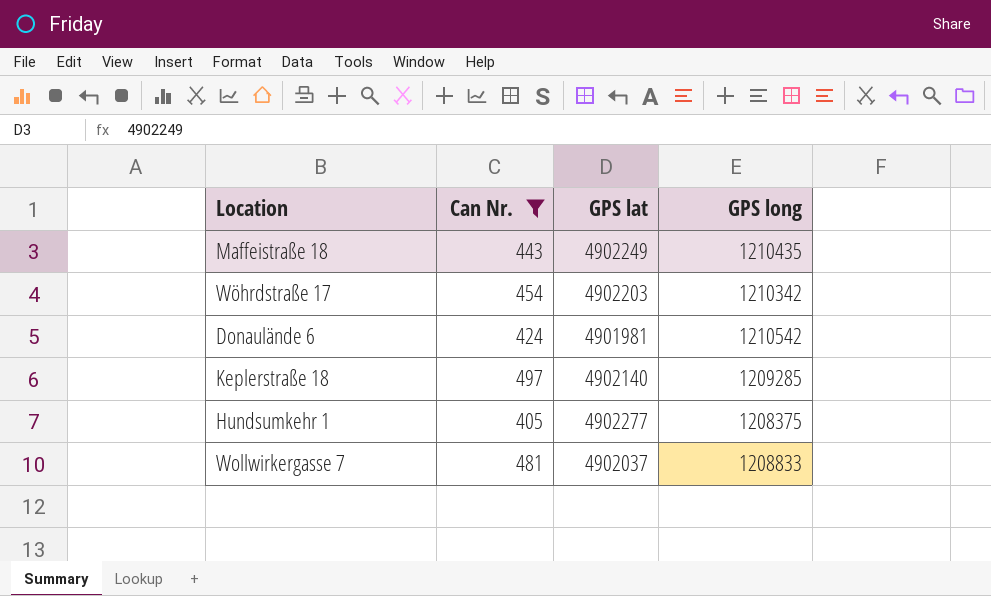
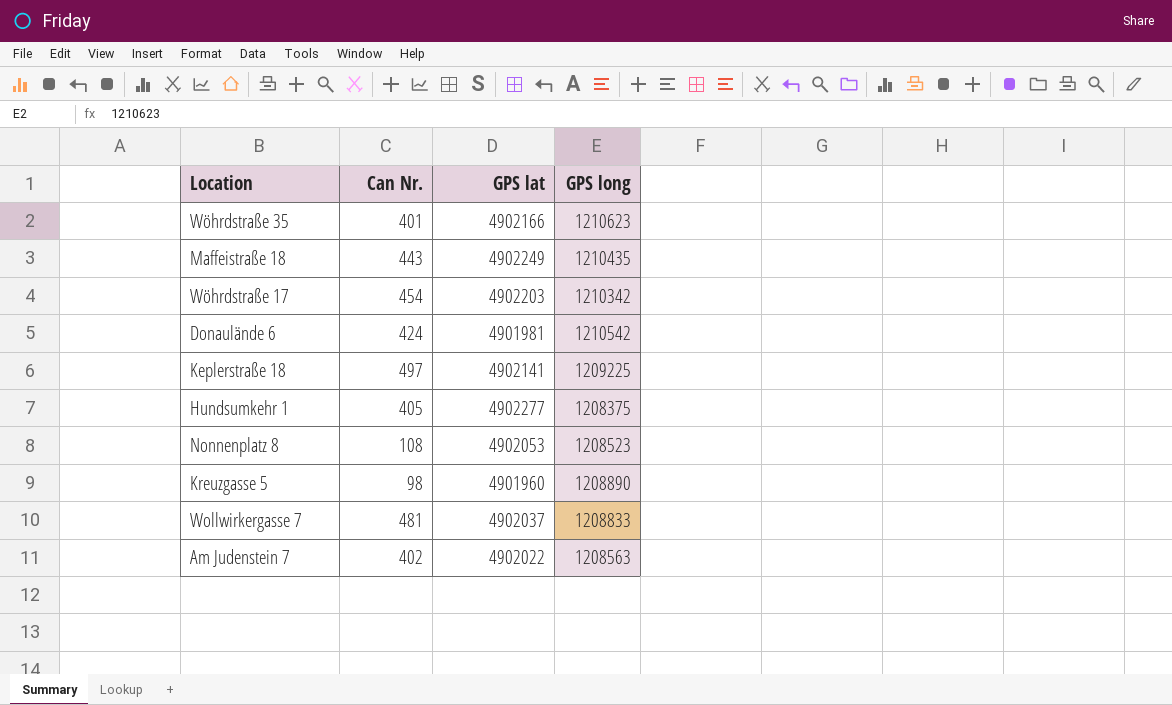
filter: Can Nr. >= 405 -> none
Keplerstraße 18 | GPS lat: 4902140 -> 4902141
Keplerstraße 18 | GPS long: 1209285 -> 1209225

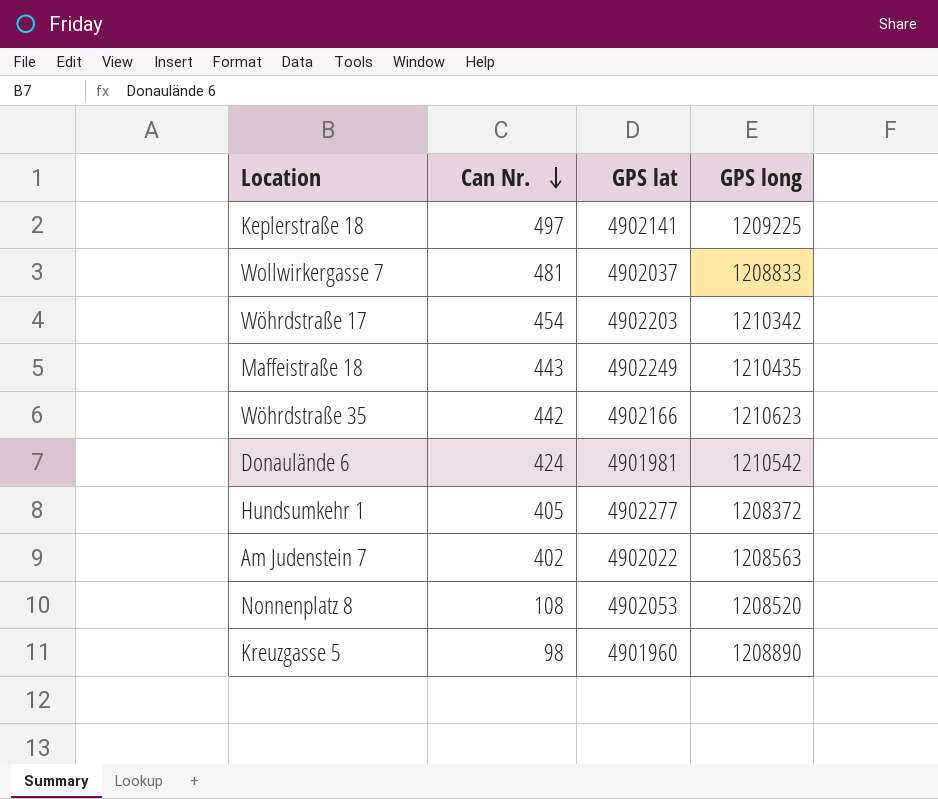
row order: none -> Can Nr. descending
Wöhrdstraße 35 | Can Nr.: 401 -> 442
Hundsumkehr 1 | GPS long: 1208375 -> 1208372
Nonnenplatz 8 | GPS long: 1208523 -> 1208520

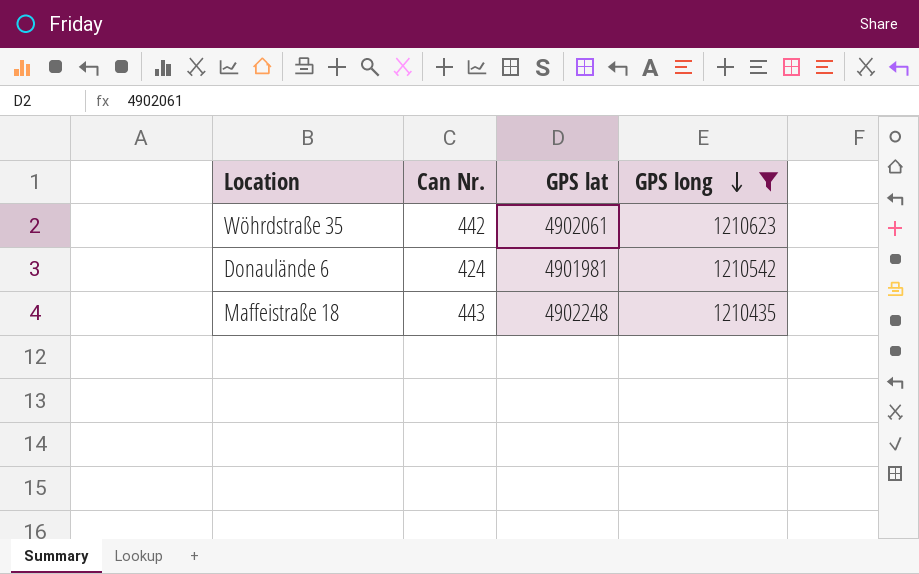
filter: none -> GPS long >= 1210435
row order: Can Nr. descending -> GPS long descending
Wöhrdstraße 35 | GPS lat: 4902166 -> 4902061
Maffeistraße 18 | GPS lat: 4902249 -> 4902248

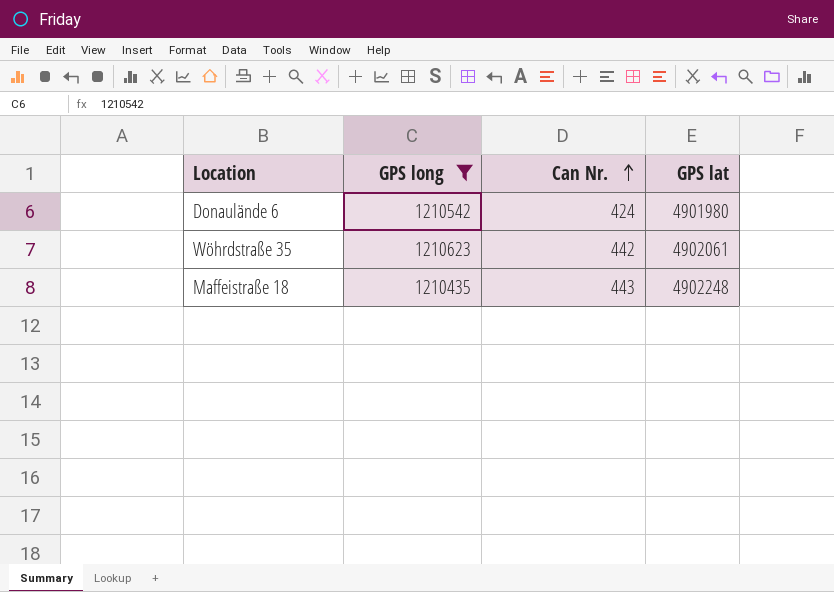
row order: GPS long descending -> Can Nr. ascending
column GPS long | position: 4 -> 2
Donaulände 6 | GPS lat: 4901981 -> 4901980

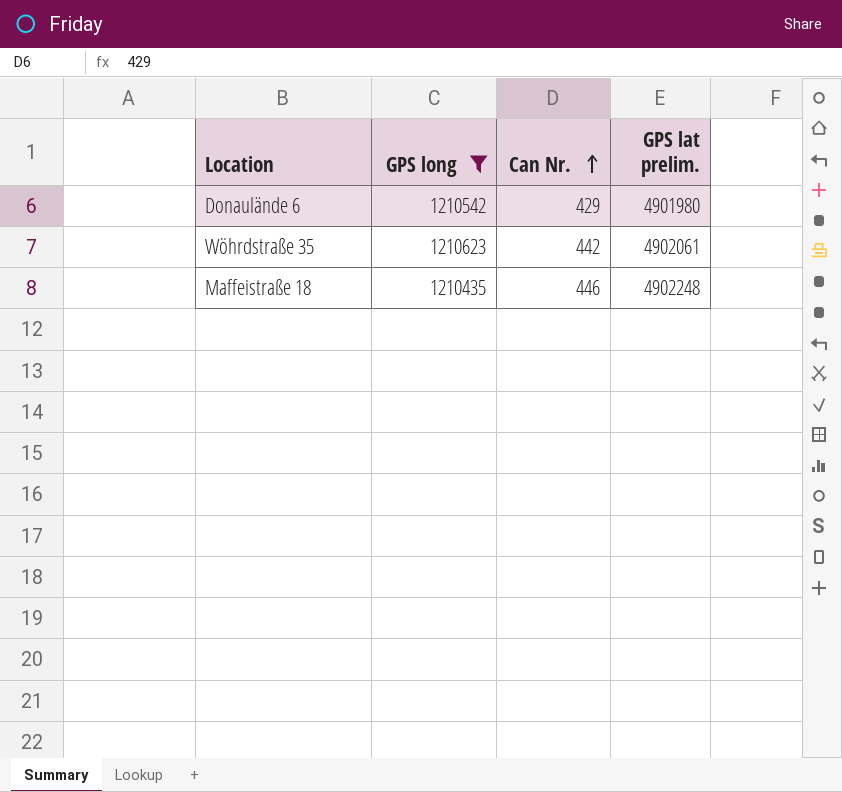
column name: GPS lat -> GPS lat prelim.
Donaulände 6 | Can Nr.: 424 -> 429
Maffeistraße 18 | Can Nr.: 443 -> 446

